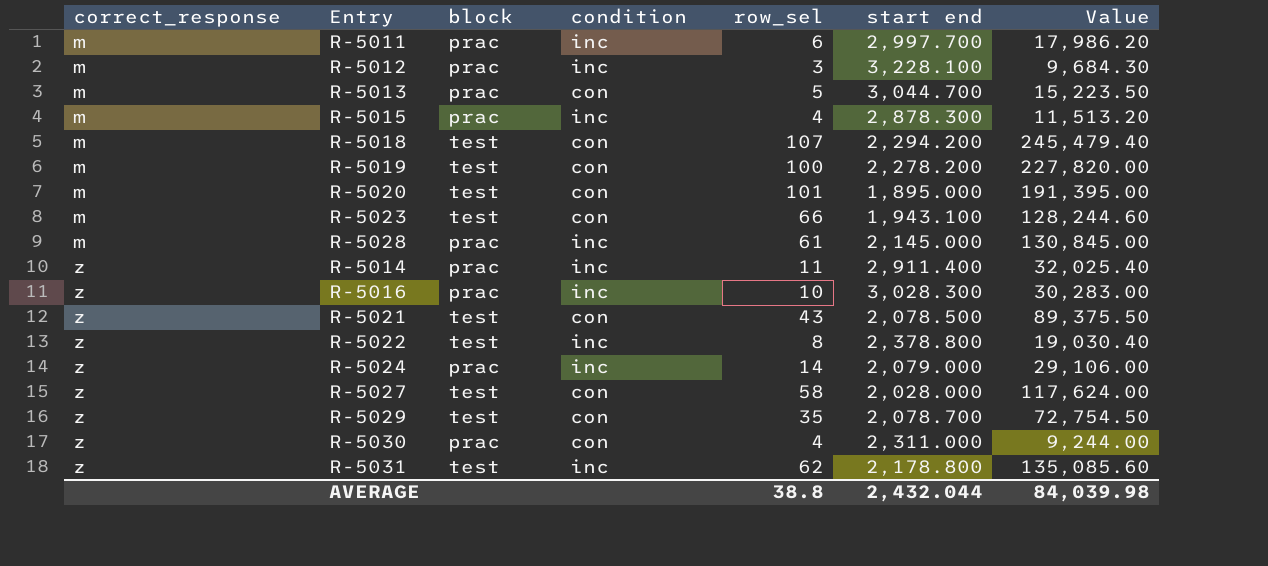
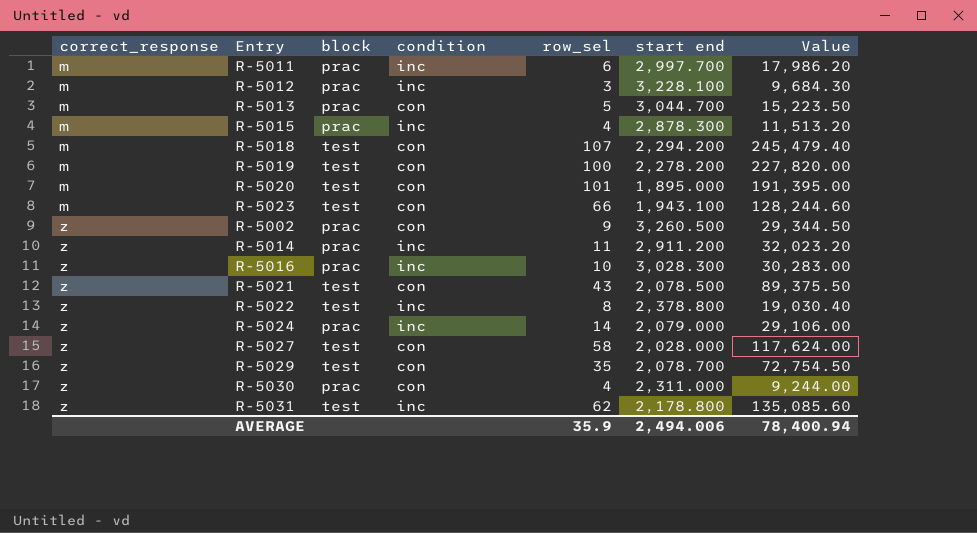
row R-5028: m | prac | inc | 61 | 2,145.000 | 130,845.00 -> none
row R-5002: none -> z | prac | con | 9 | 3,260.500 | 29,344.50
R-5014 | start end: 2,911.400 -> 2,911.200
R-5014 | Value: 32,025.40 -> 32,023.20
AVERAGE | row_sel: 38.8 -> 35.9
AVERAGE | start end: 2,432.044 -> 2,494.006
AVERAGE | Value: 84,039.98 -> 78,400.94

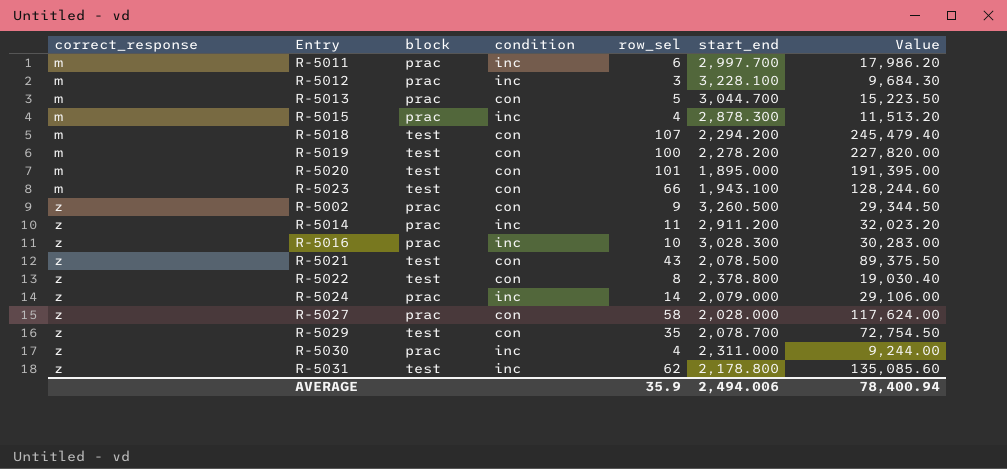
column name: start end -> start_end
R-5022 | condition: inc -> con
R-5027 | block: test -> prac
R-5030 | condition: con -> inc

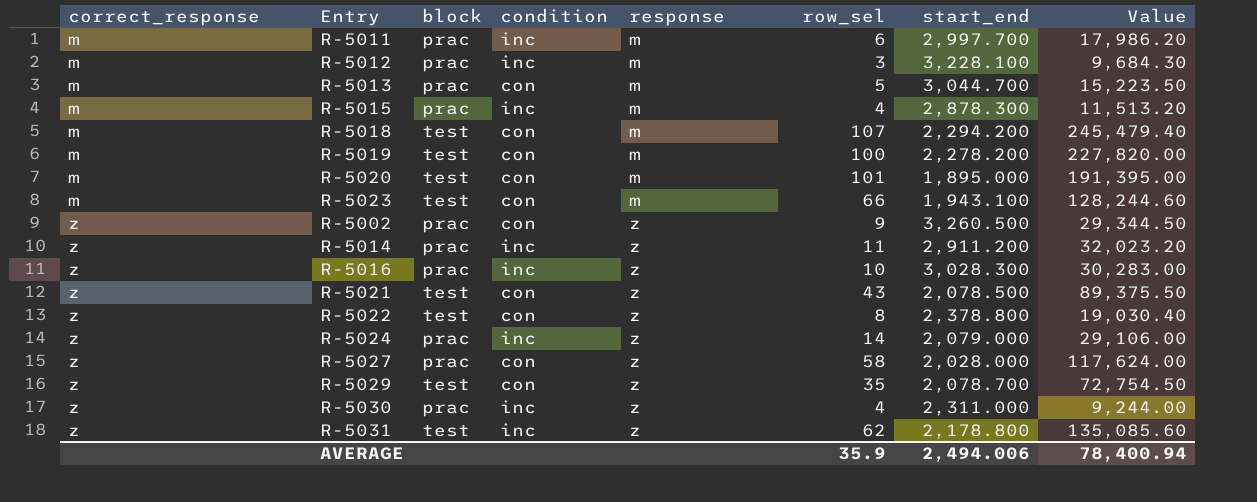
column response | position: none -> 5

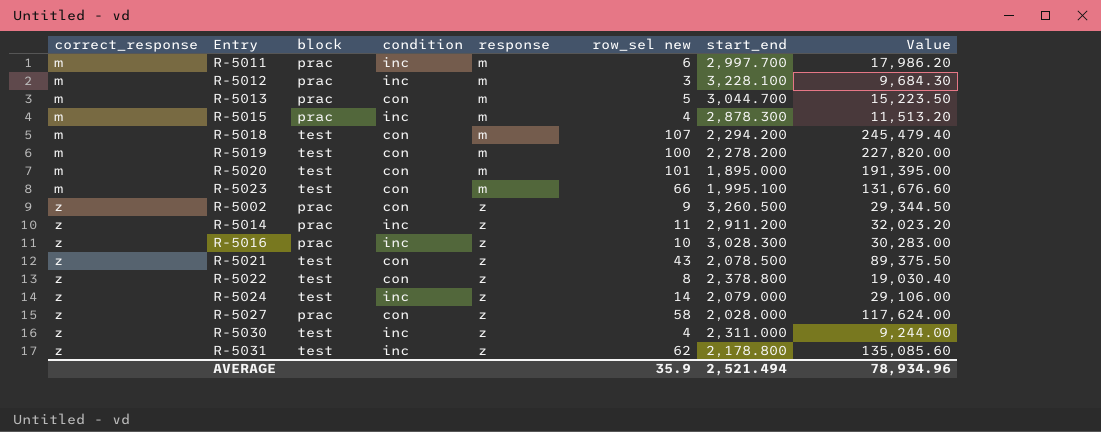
column name: row_sel -> row_sel new
row R-5029: z | test | con | z | 35 | 2,078.700 | 72,754.50 -> none
R-5023 | start_end: 1,943.100 -> 1,995.100
R-5023 | Value: 128,244.60 -> 131,676.60
R-5024 | block: prac -> test
R-5030 | block: prac -> test
AVERAGE | start_end: 2,494.006 -> 2,521.494
AVERAGE | Value: 78,400.94 -> 78,934.96

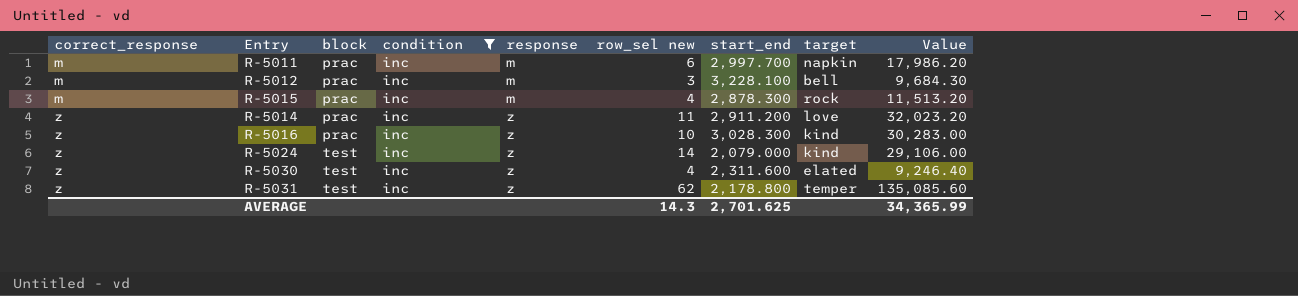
filter: none -> condition = inc
column target | position: none -> 8
R-5030 | start_end: 2,311.000 -> 2,311.600
R-5030 | Value: 9,244.00 -> 9,246.40
AVERAGE | row_sel new: 35.9 -> 14.3
AVERAGE | start_end: 2,521.494 -> 2,701.625
AVERAGE | Value: 78,934.96 -> 34,365.99

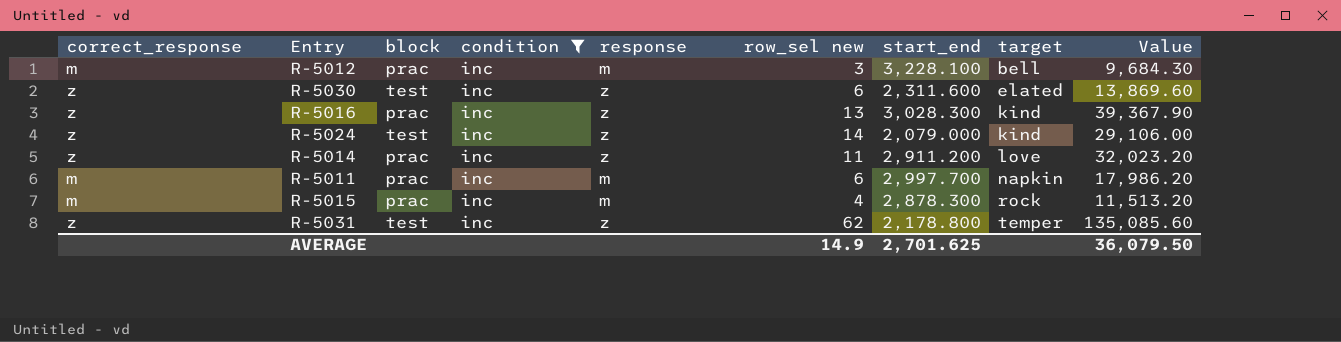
row order: correct_response ascending -> target ascending
R-5030 | row_sel new: 4 -> 6
R-5030 | Value: 9,246.40 -> 13,869.60
R-5016 | row_sel new: 10 -> 13
R-5016 | Value: 30,283.00 -> 39,367.90
AVERAGE | row_sel new: 14.3 -> 14.9
AVERAGE | Value: 34,365.99 -> 36,079.50

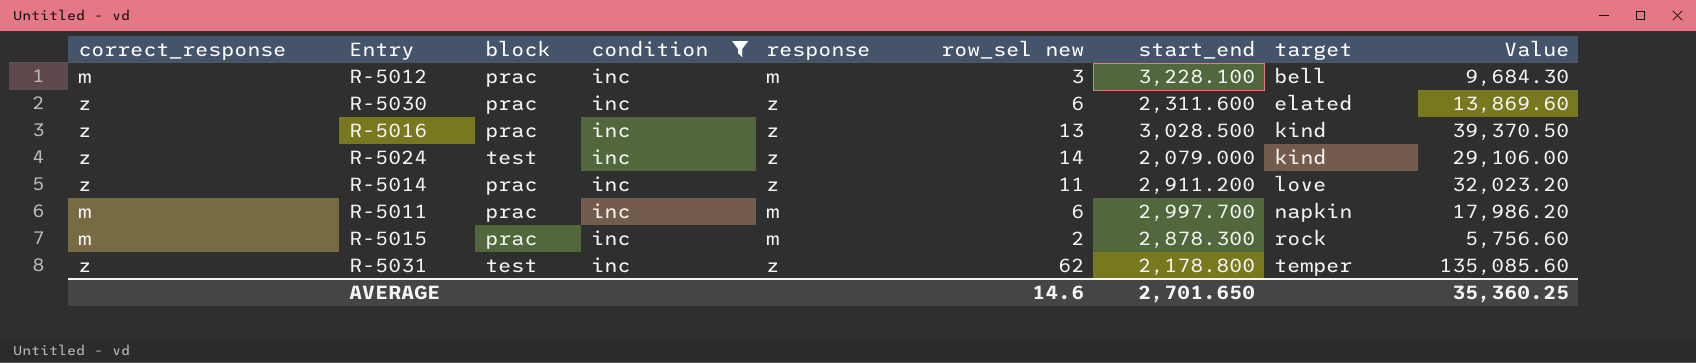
R-5030 | block: test -> prac
R-5016 | start_end: 3,028.300 -> 3,028.500
R-5016 | Value: 39,367.90 -> 39,370.50
R-5015 | row_sel new: 4 -> 2
R-5015 | Value: 11,513.20 -> 5,756.60
AVERAGE | row_sel new: 14.9 -> 14.6
AVERAGE | start_end: 2,701.625 -> 2,701.650
AVERAGE | Value: 36,079.50 -> 35,360.25

